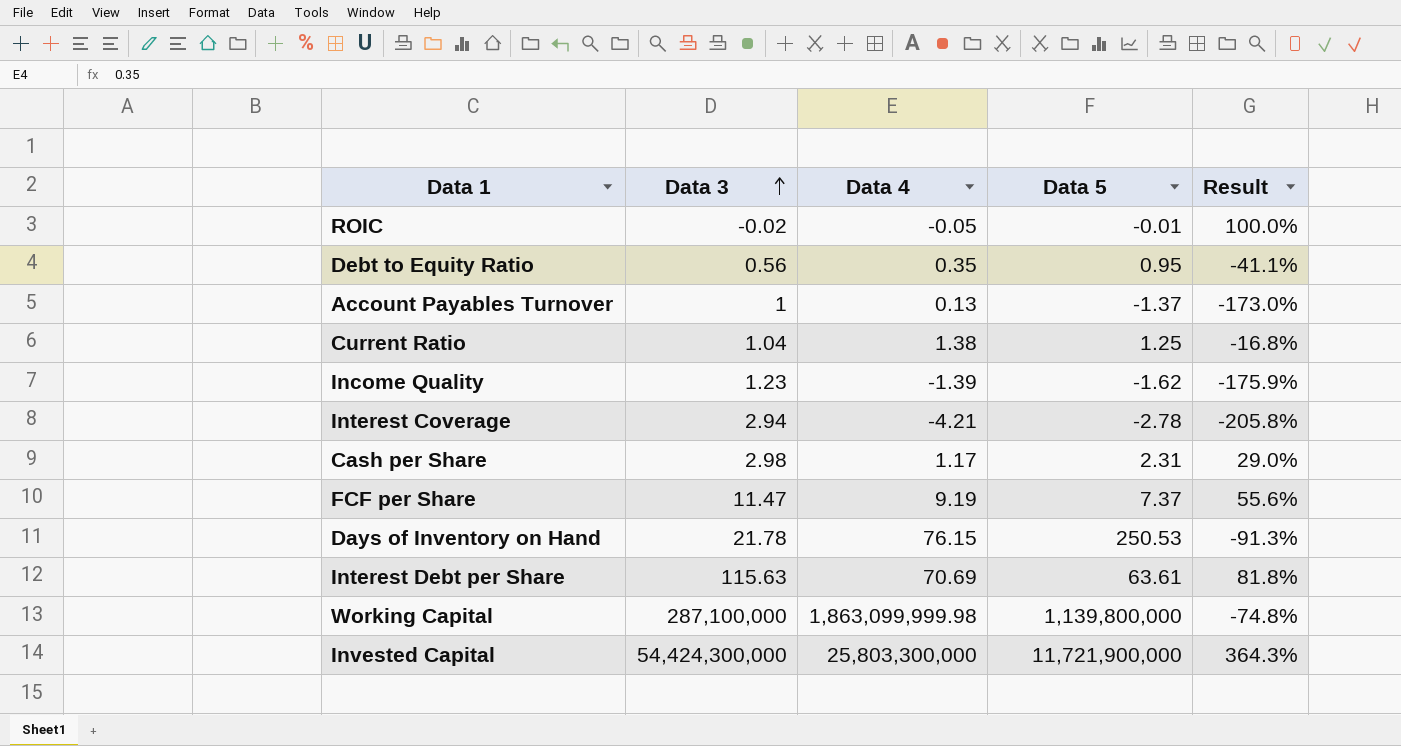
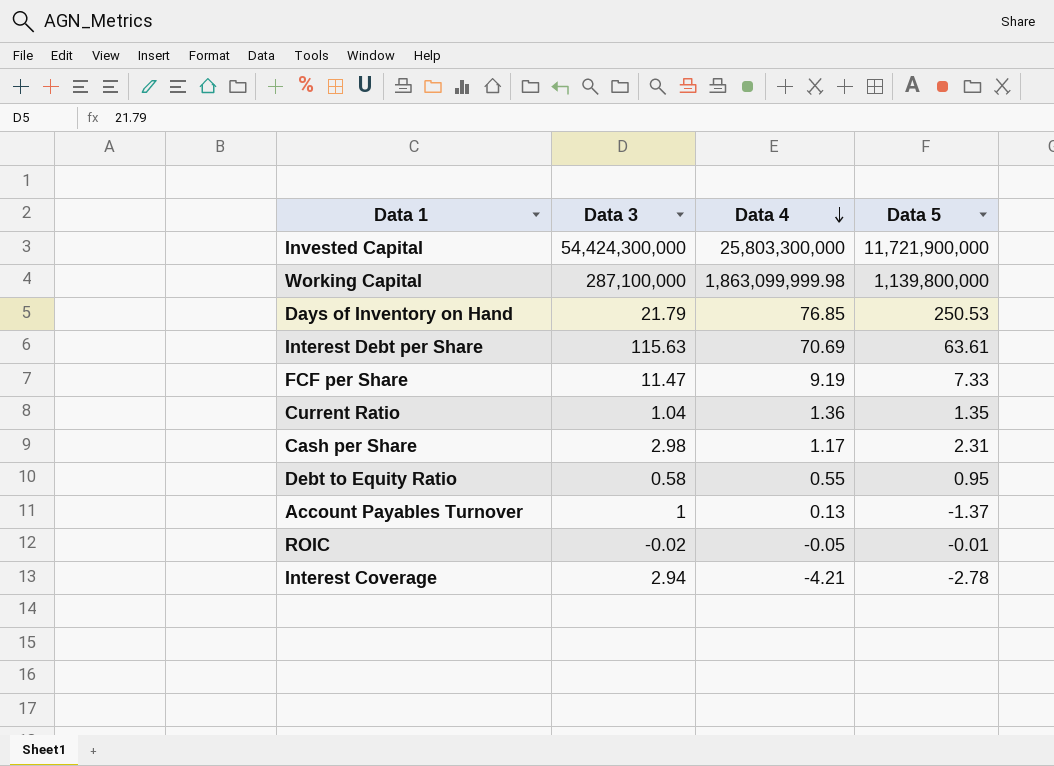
row order: Data 3 ascending -> Data 4 descending
column Result | formula: ([Data 3] - [Data 5]) / [Data 5] -> none
row Income Quality: 1.23 | -1.39 | -1.62 | -175.9% -> none
Days of Inventory on Hand | Data 3: 21.78 -> 21.79
Days of Inventory on Hand | Data 4: 76.15 -> 76.85
FCF per Share | Data 5: 7.37 -> 7.33
Current Ratio | Data 4: 1.38 -> 1.36
Current Ratio | Data 5: 1.25 -> 1.35
Debt to Equity Ratio | Data 3: 0.56 -> 0.58
Debt to Equity Ratio | Data 4: 0.35 -> 0.55

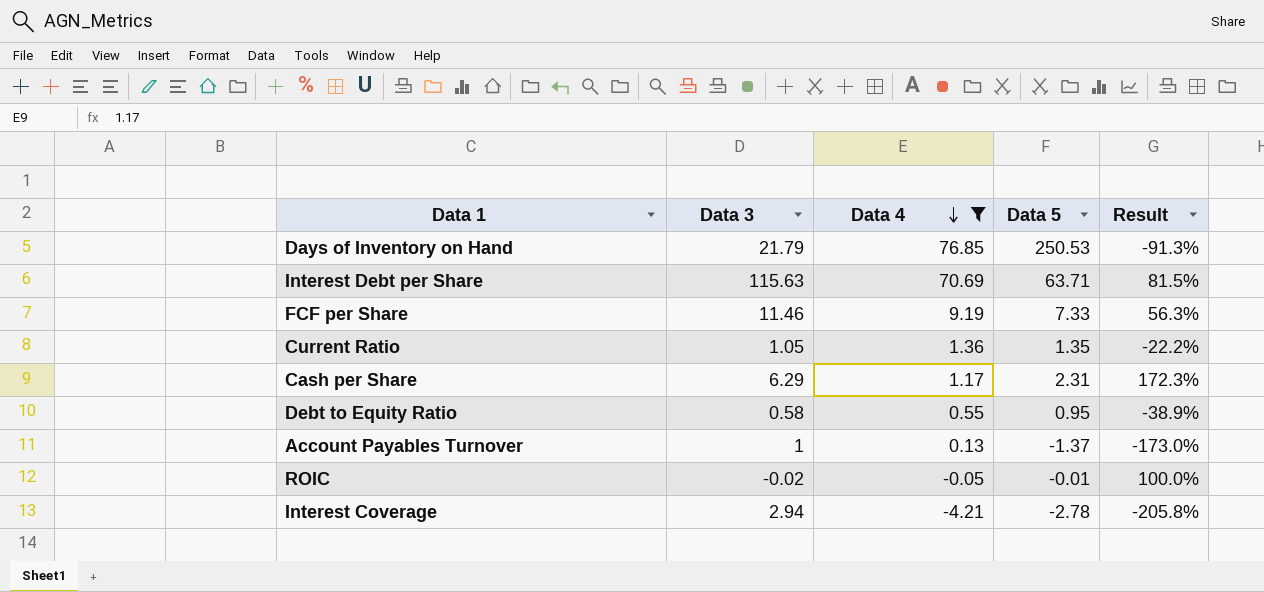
filter: none -> Data 4 <= 76.85
column Result | formula: none -> ([Data 3] - [Data 5]) / [Data 5]
Interest Debt per Share | Data 5: 63.61 -> 63.71
FCF per Share | Data 3: 11.47 -> 11.46
Current Ratio | Data 3: 1.04 -> 1.05
Cash per Share | Data 3: 2.98 -> 6.29

